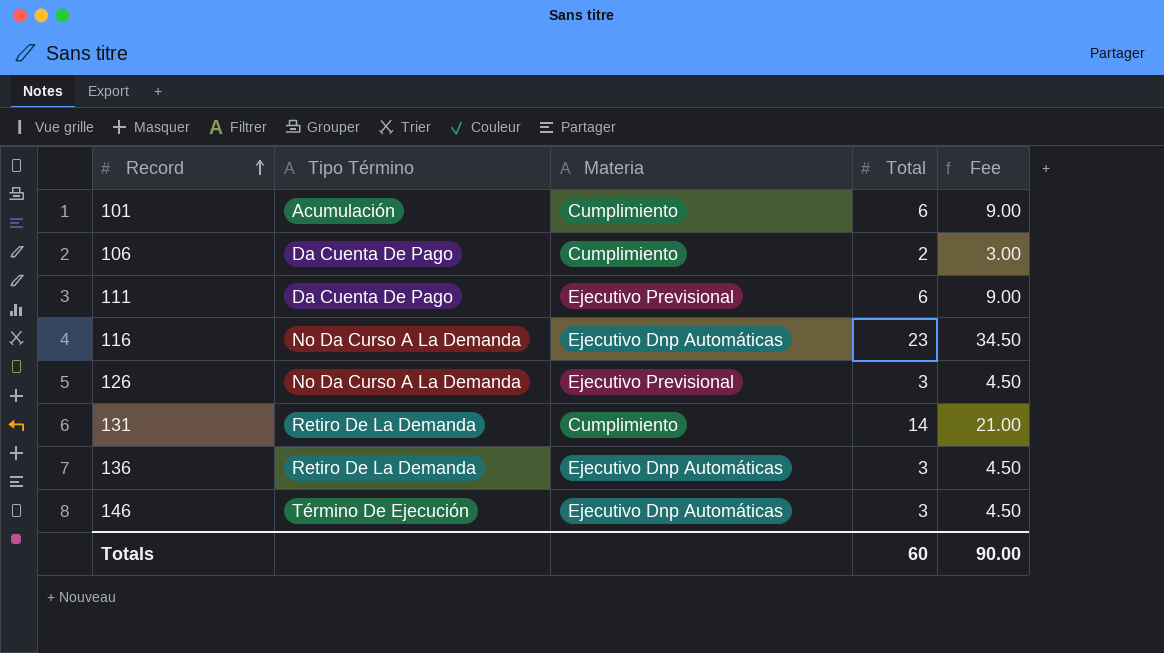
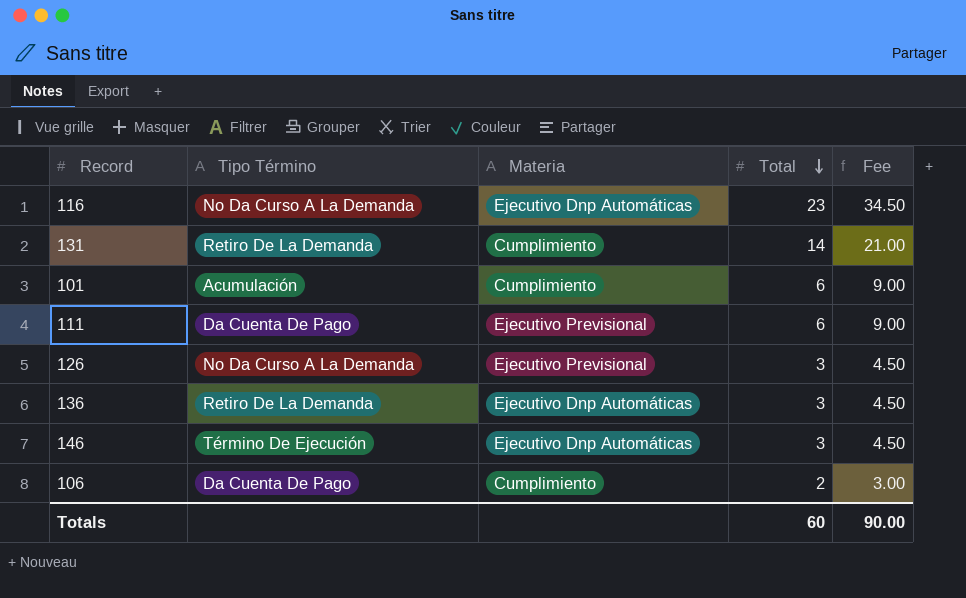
row order: Record ascending -> Total descending

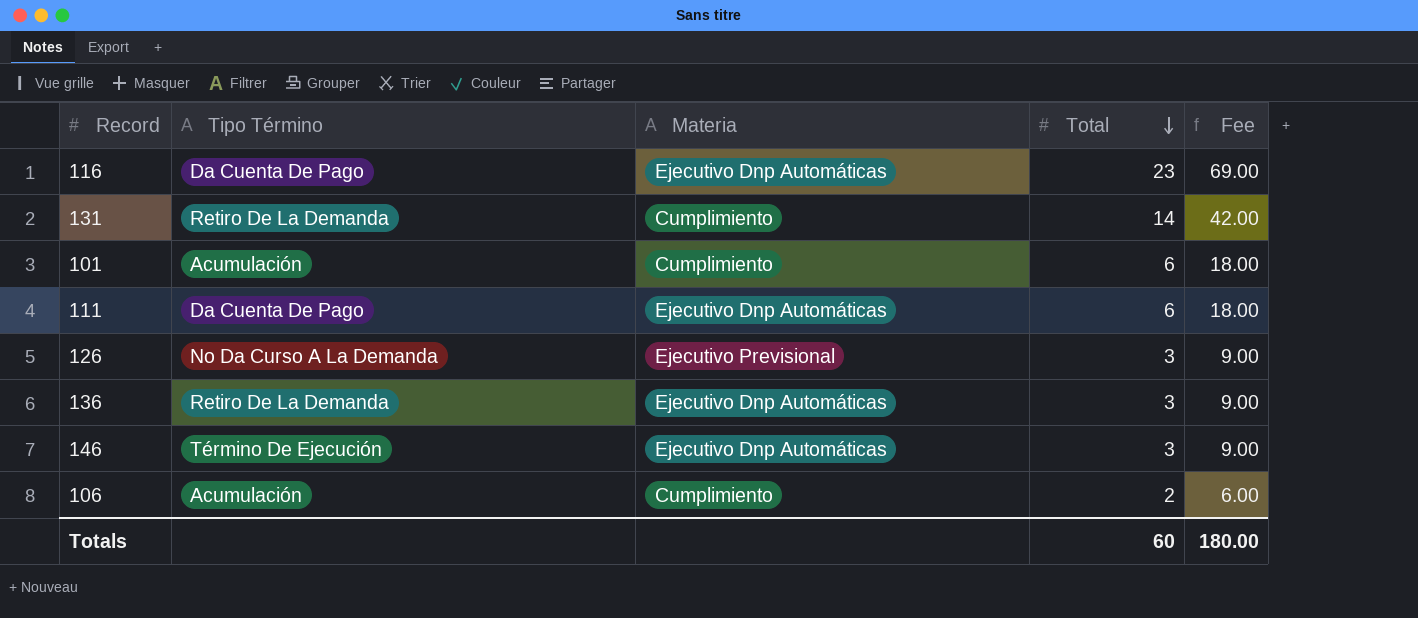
column Fee | formula: [Total] * 1.5 -> [Total] * 3
116 | Tipo Término: No Da Curso A La Demanda -> Da Cuenta De Pago
111 | Materia: Ejecutivo Previsional -> Ejecutivo Dnp Automáticas
106 | Tipo Término: Da Cuenta De Pago -> Acumulación
Totals | Fee: 90.00 -> 180.00

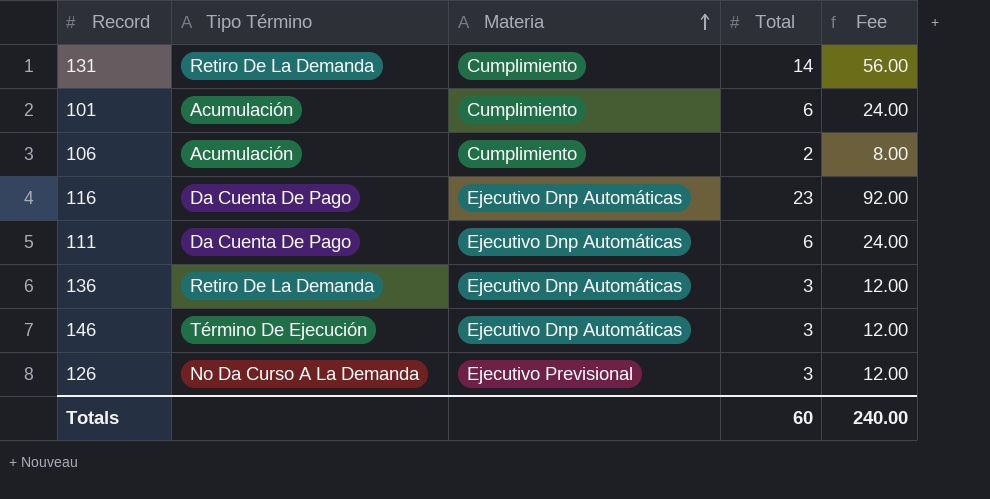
row order: Total descending -> Materia ascending
column Fee | formula: [Total] * 3 -> [Total] * 4
Totals | Fee: 180.00 -> 240.00

